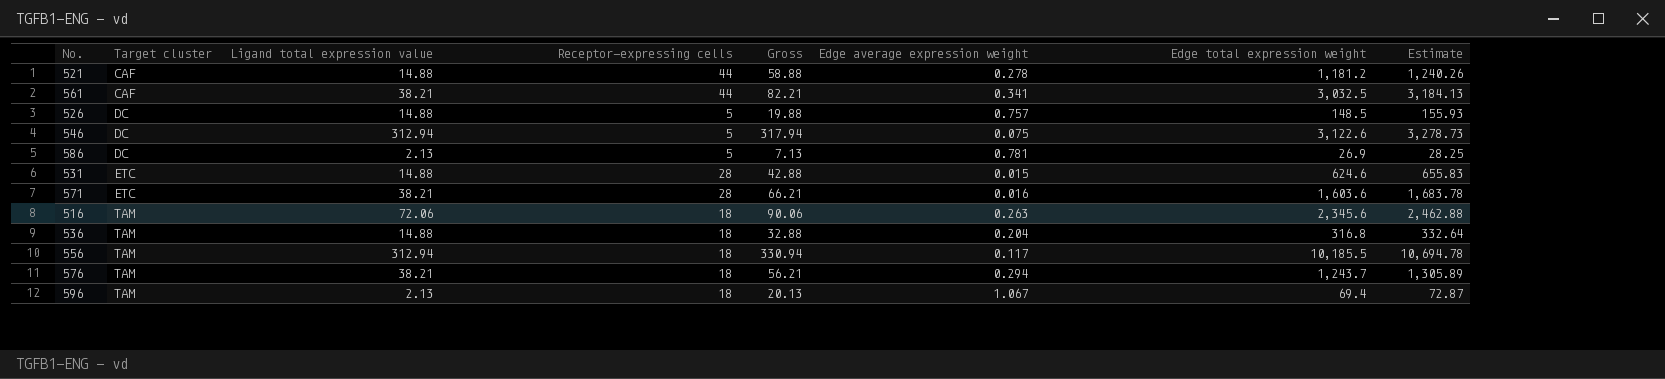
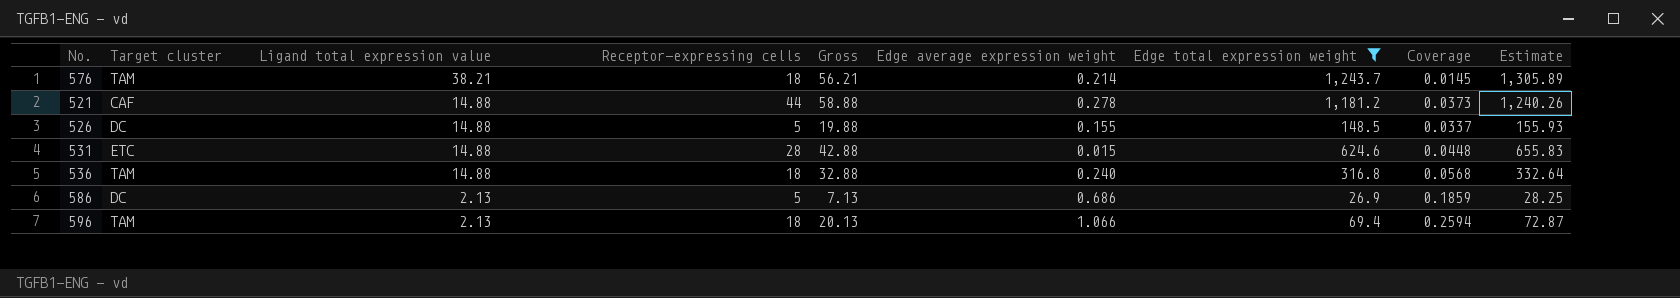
filter: none -> Edge total expression weight <= 1,243.7
row order: Target cluster ascending -> Ligand total expression value descending
column Coverage | formula: none -> [Receptor-expressing cells] / [Edge total expression weight]
576 | Edge average expression weight: 0.294 -> 0.214
526 | Edge average expression weight: 0.757 -> 0.155
536 | Edge average expression weight: 0.204 -> 0.240
586 | Edge average expression weight: 0.781 -> 0.686
596 | Edge average expression weight: 1.067 -> 1.066

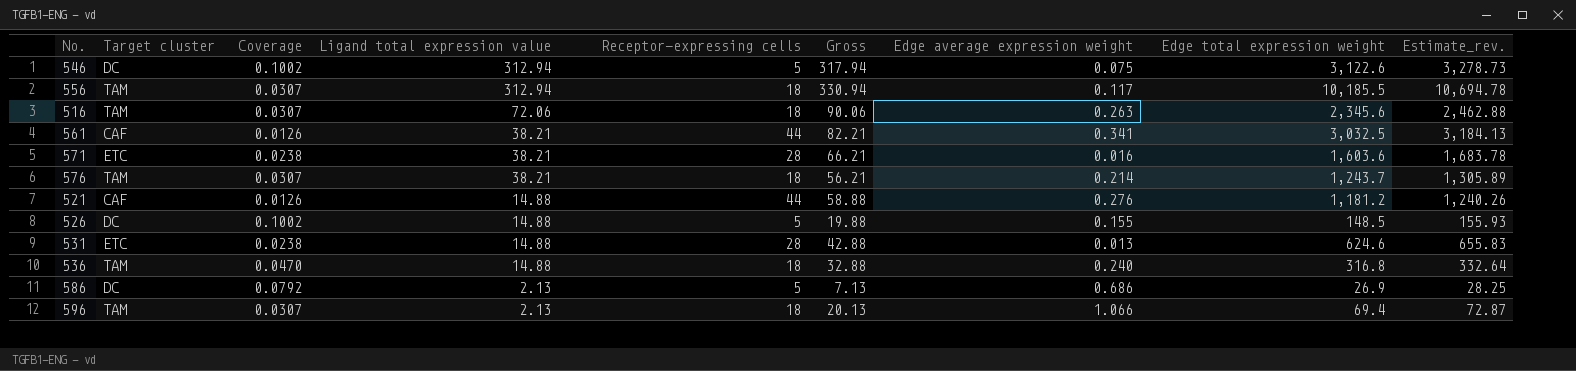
filter: Edge total expression weight <= 1,243.7 -> none
column Coverage | formula: [Receptor-expressing cells] / [Edge total expression weight] -> [Ligand total expression value] / [Edge total expression weight]
column Coverage | position: 8 -> 3
column name: Estimate -> Estimate_rev.
521 | Edge average expression weight: 0.278 -> 0.276
531 | Edge average expression weight: 0.015 -> 0.013

